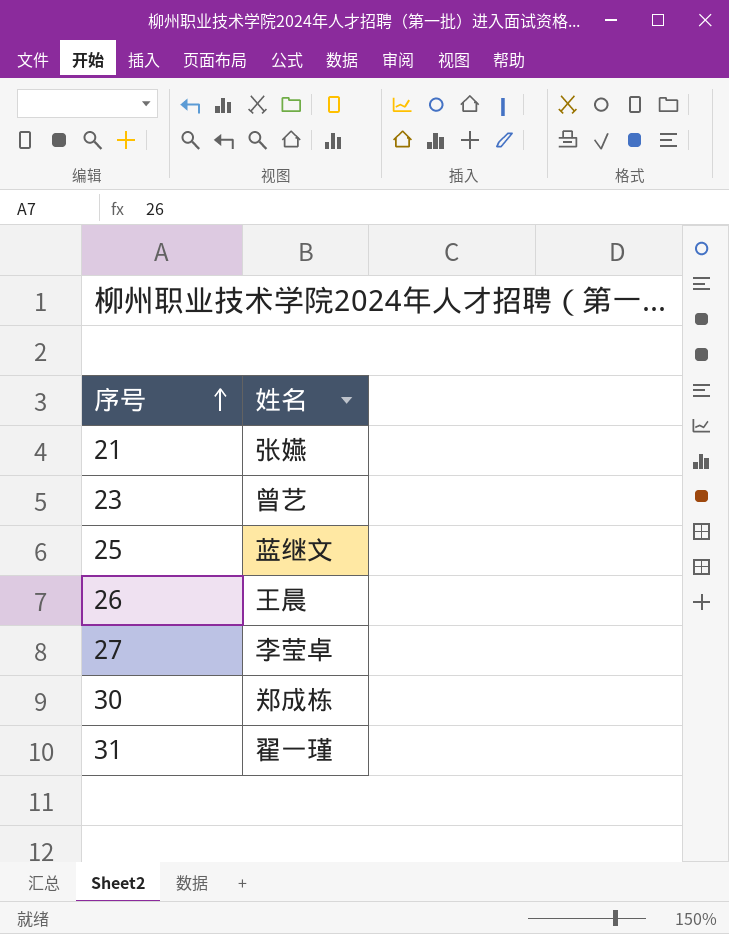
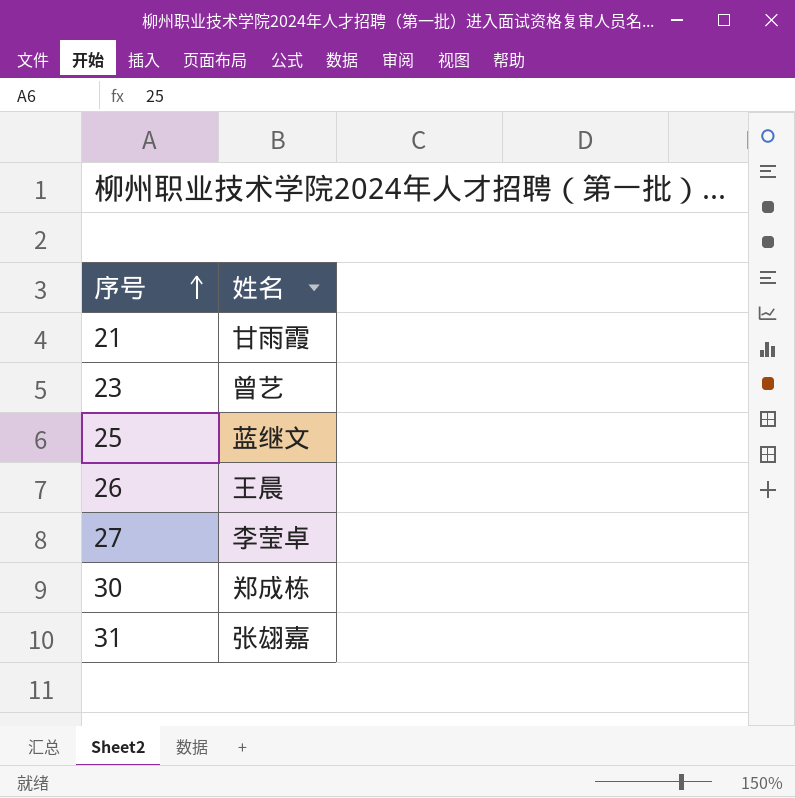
21 | 姓名: 张嬿 -> 甘雨霞
31 | 姓名: 翟一瑾 -> 张翃嘉

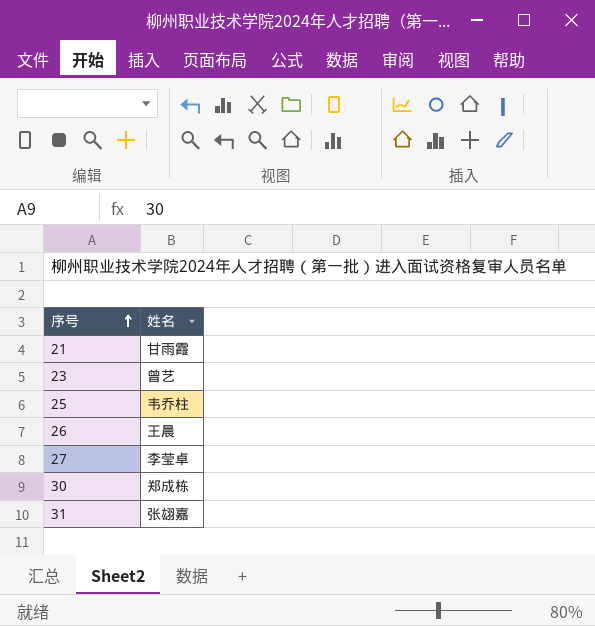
25 | 姓名: 蓝继文 -> 韦乔柱

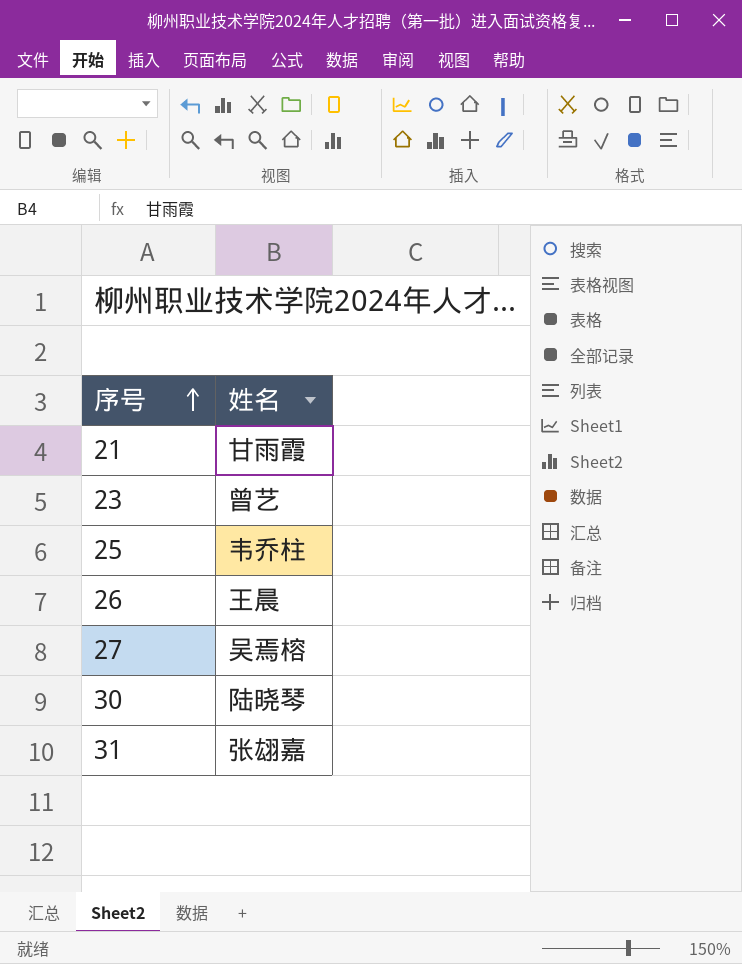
27 | 姓名: 李莹卓 -> 吴焉榕
30 | 姓名: 郑成栋 -> 陆晓琴

